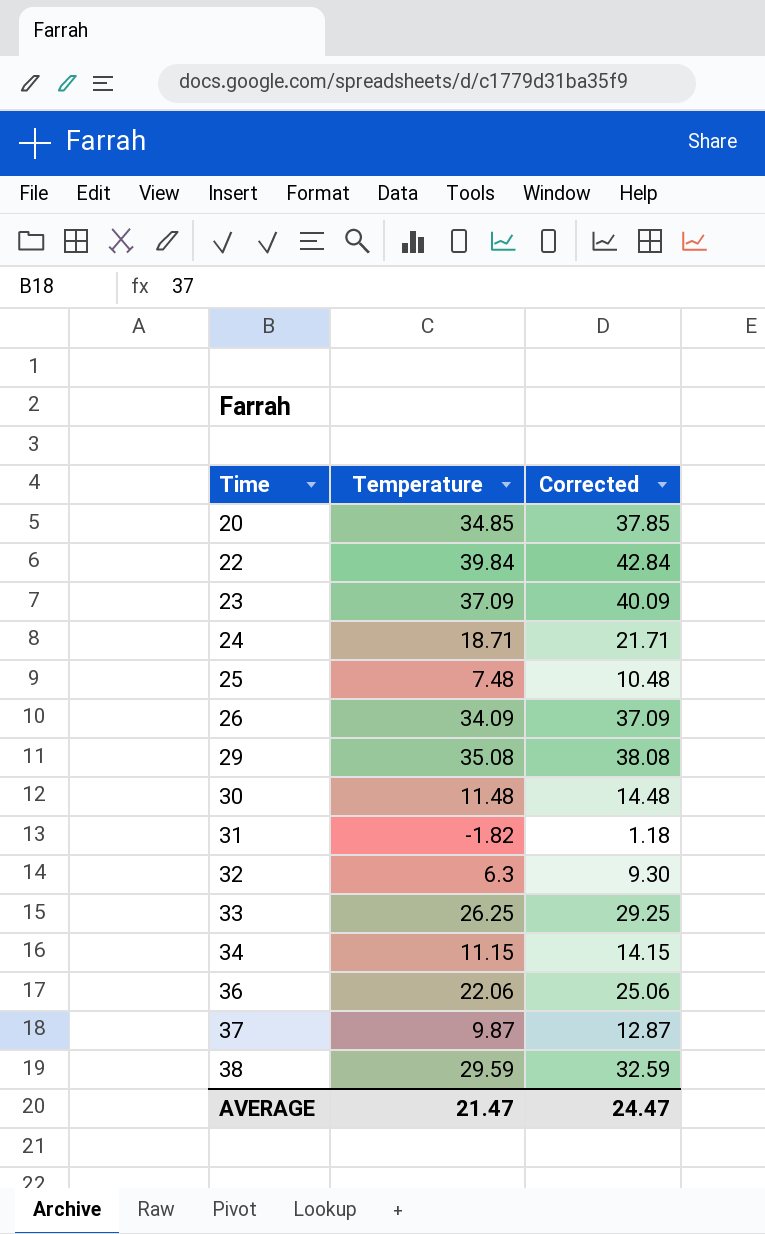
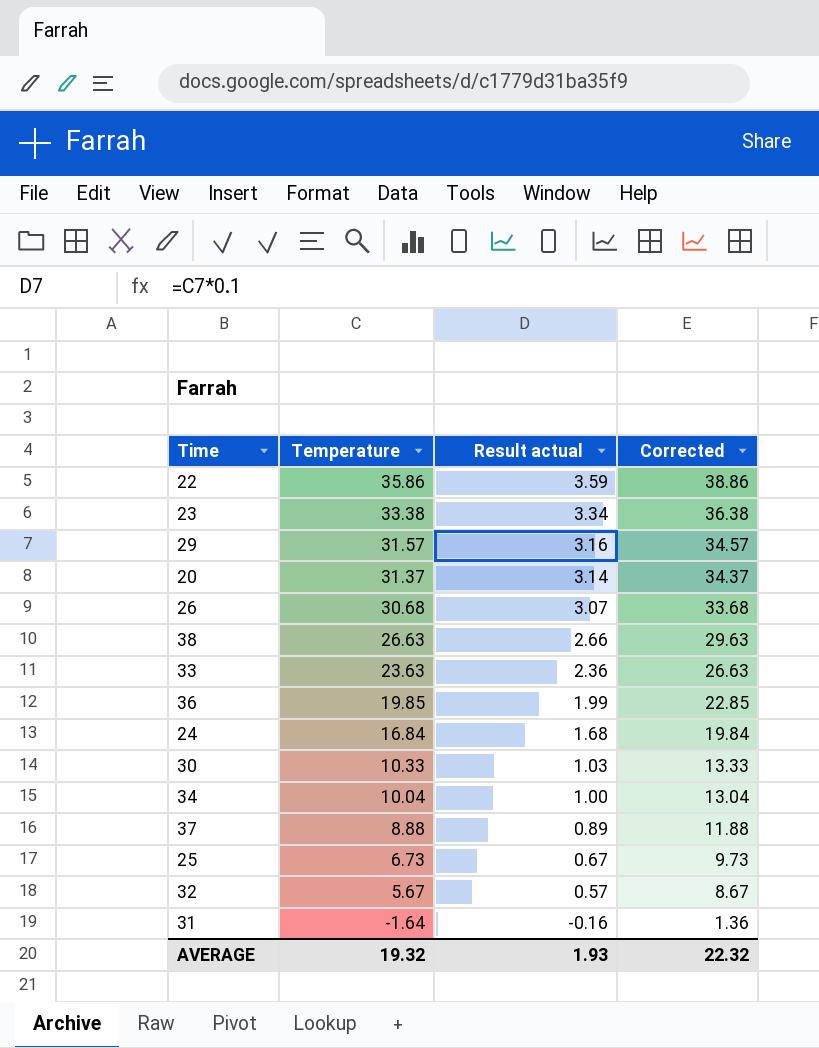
row order: Time ascending -> Temperature descending
column Result actual | formula: none -> [Temperature] * 0.1
22 | Temperature: 39.84 -> 35.86
22 | Corrected: 42.84 -> 38.86
23 | Temperature: 37.09 -> 33.38
23 | Corrected: 40.09 -> 36.38
29 | Temperature: 35.08 -> 31.57
29 | Corrected: 38.08 -> 34.57
20 | Temperature: 34.85 -> 31.37
20 | Corrected: 37.85 -> 34.37
26 | Temperature: 34.09 -> 30.68
26 | Corrected: 37.09 -> 33.68
38 | Temperature: 29.59 -> 26.63
38 | Corrected: 32.59 -> 29.63
33 | Temperature: 26.25 -> 23.63
33 | Corrected: 29.25 -> 26.63
36 | Temperature: 22.06 -> 19.85
36 | Corrected: 25.06 -> 22.85
24 | Temperature: 18.71 -> 16.84
24 | Corrected: 21.71 -> 19.84
30 | Temperature: 11.48 -> 10.33
30 | Corrected: 14.48 -> 13.33
34 | Temperature: 11.15 -> 10.04
34 | Corrected: 14.15 -> 13.04
37 | Temperature: 9.87 -> 8.88
37 | Corrected: 12.87 -> 11.88
25 | Temperature: 7.48 -> 6.73
25 | Corrected: 10.48 -> 9.73
32 | Temperature: 6.3 -> 5.67
32 | Corrected: 9.30 -> 8.67
31 | Temperature: -1.82 -> -1.64
31 | Corrected: 1.18 -> 1.36
AVERAGE | Temperature: 21.47 -> 19.32
AVERAGE | Corrected: 24.47 -> 22.32

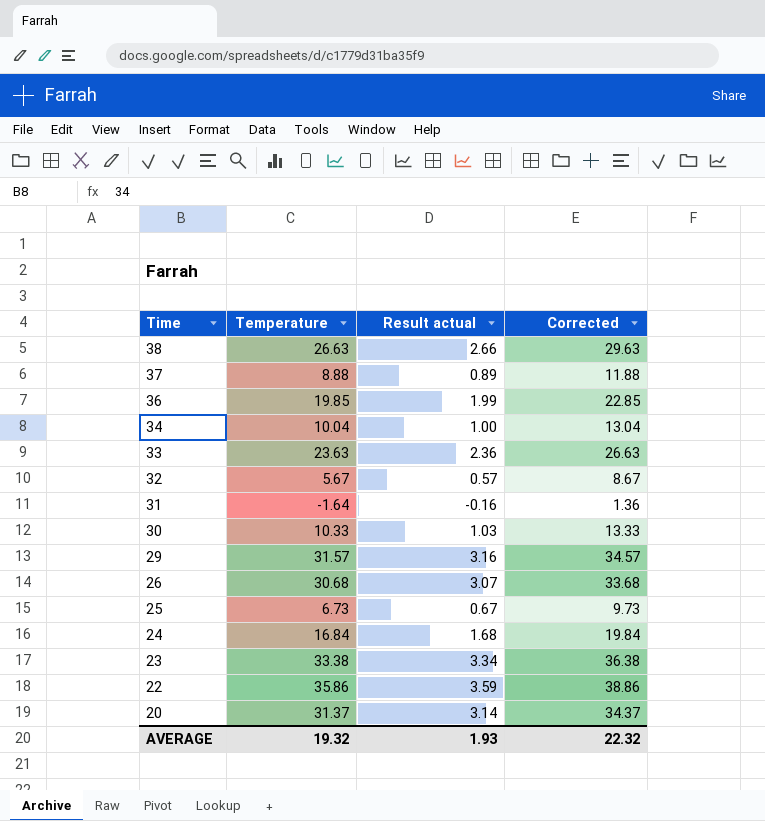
row order: Temperature descending -> Time descending

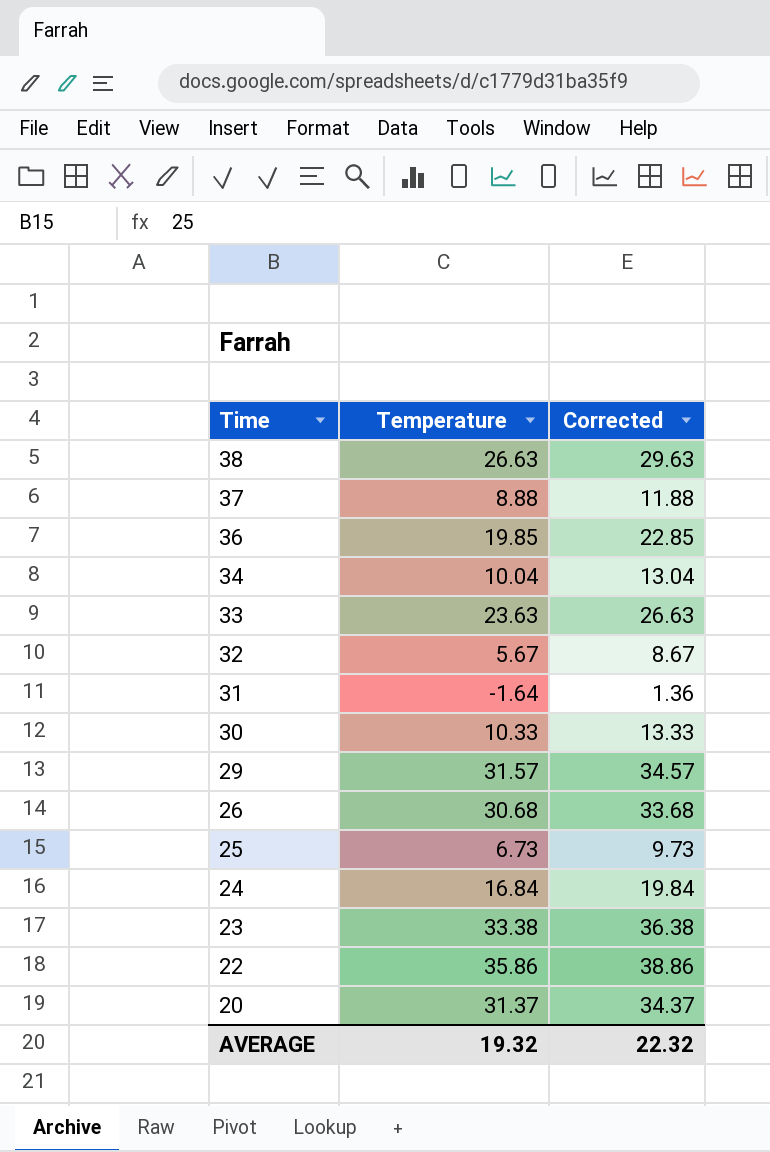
column Result actual | formula: [Temperature] * 0.1 -> none

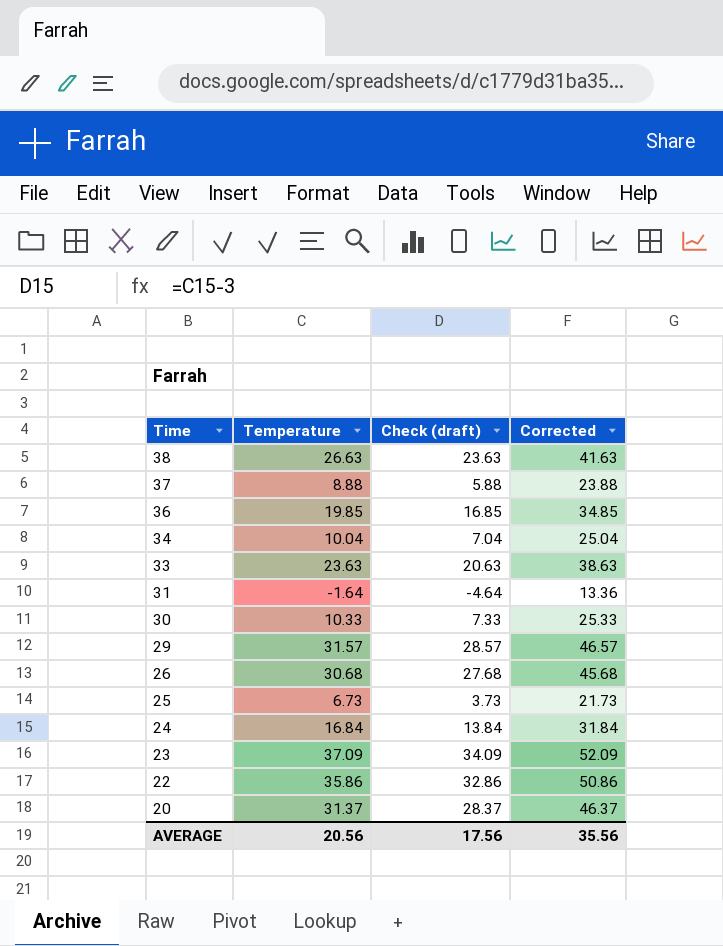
column Check (draft) | formula: none -> [Temperature] - 3
column Corrected | formula: [Temperature] + 3 -> [Temperature] + 15
row 32: 5.67 | 8.67 -> none
23 | Temperature: 33.38 -> 37.09
AVERAGE | Temperature: 19.32 -> 20.56
AVERAGE | Corrected: 22.32 -> 35.56

